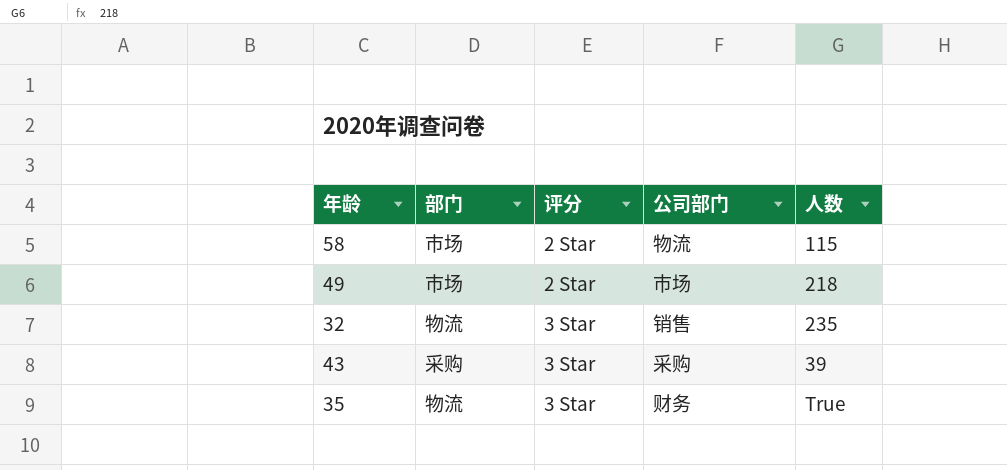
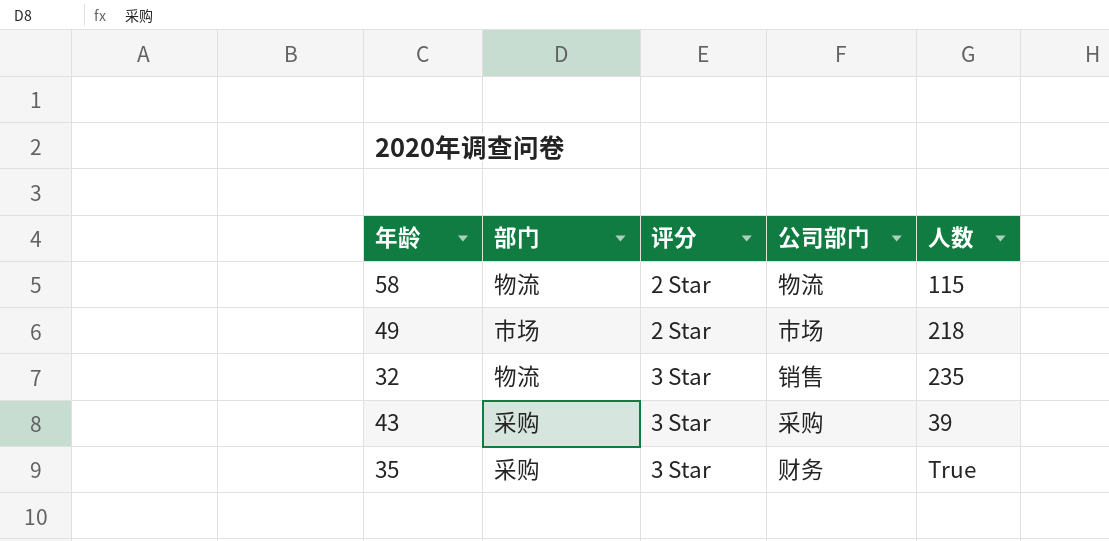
58 | 部门: 市场 -> 物流
35 | 部门: 物流 -> 采购

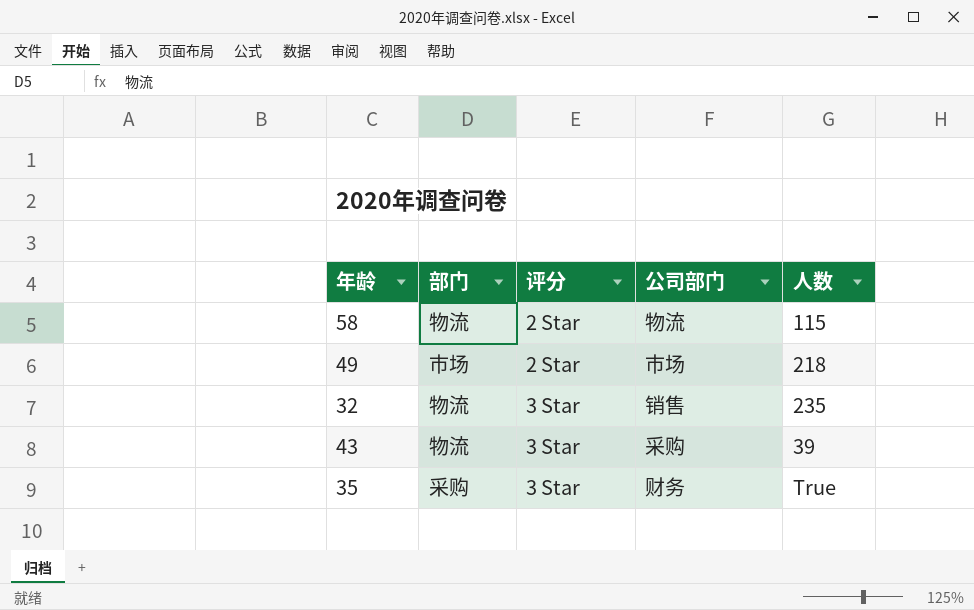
43 | 部门: 采购 -> 物流

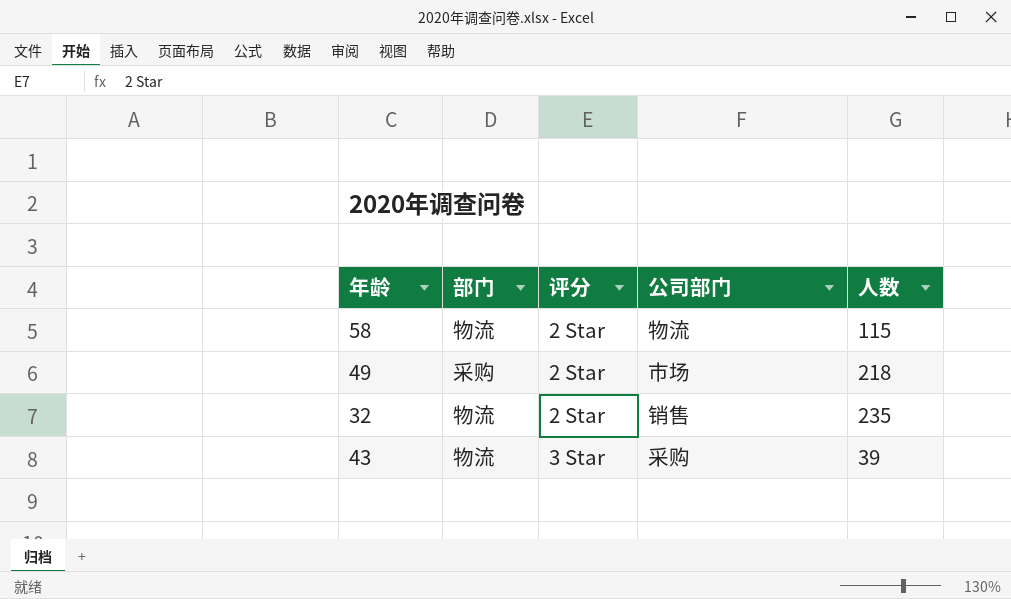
row 35: 采购 | 3 Star | 财务 | True -> none
49 | 部门: 市场 -> 采购
32 | 评分: 3 Star -> 2 Star

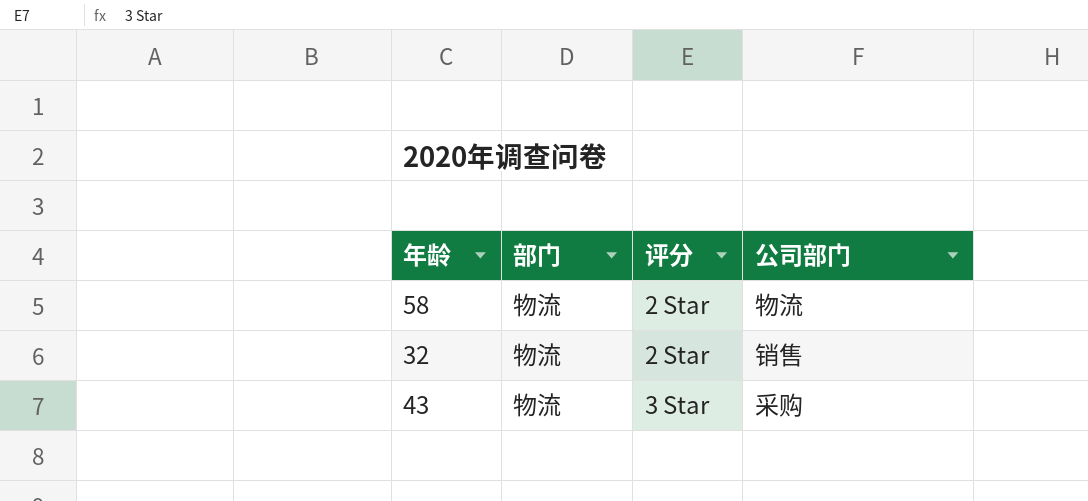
column 人数 | position: 5 -> none
row 49: 采购 | 2 Star | 市场 | 218 -> none

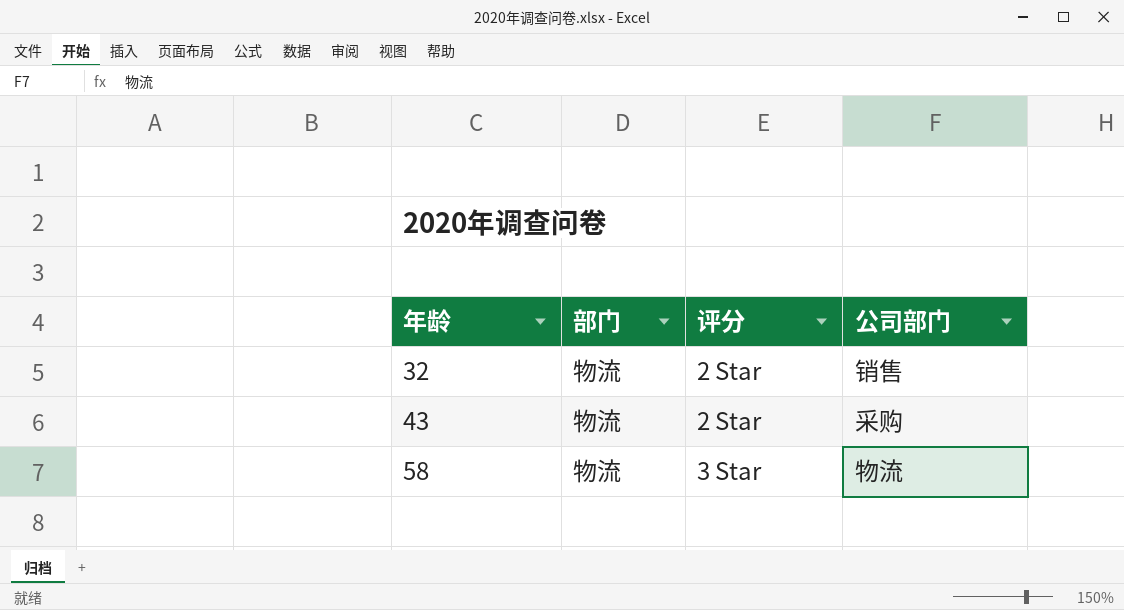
row order: 评分 ascending -> 年龄 ascending
43 | 评分: 3 Star -> 2 Star
58 | 评分: 2 Star -> 3 Star

